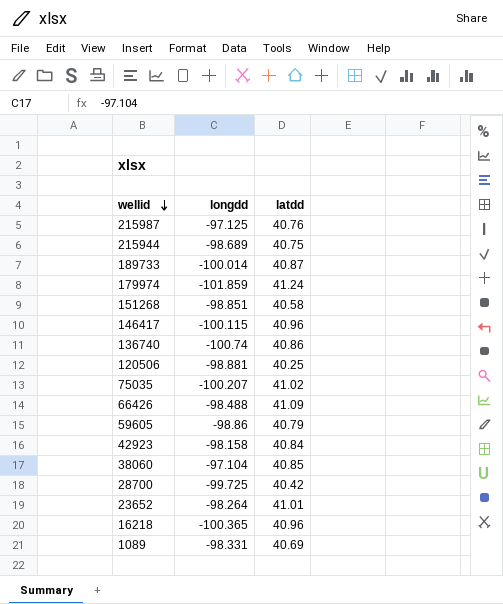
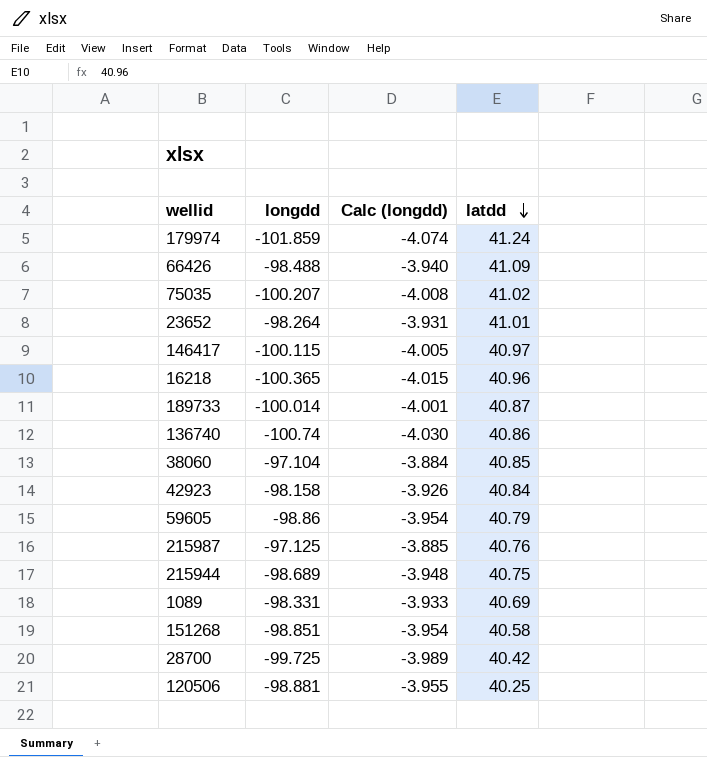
row order: wellid descending -> latdd descending
column Calc (longdd) | formula: none -> [longdd] * 0.04
146417 | latdd: 40.96 -> 40.97

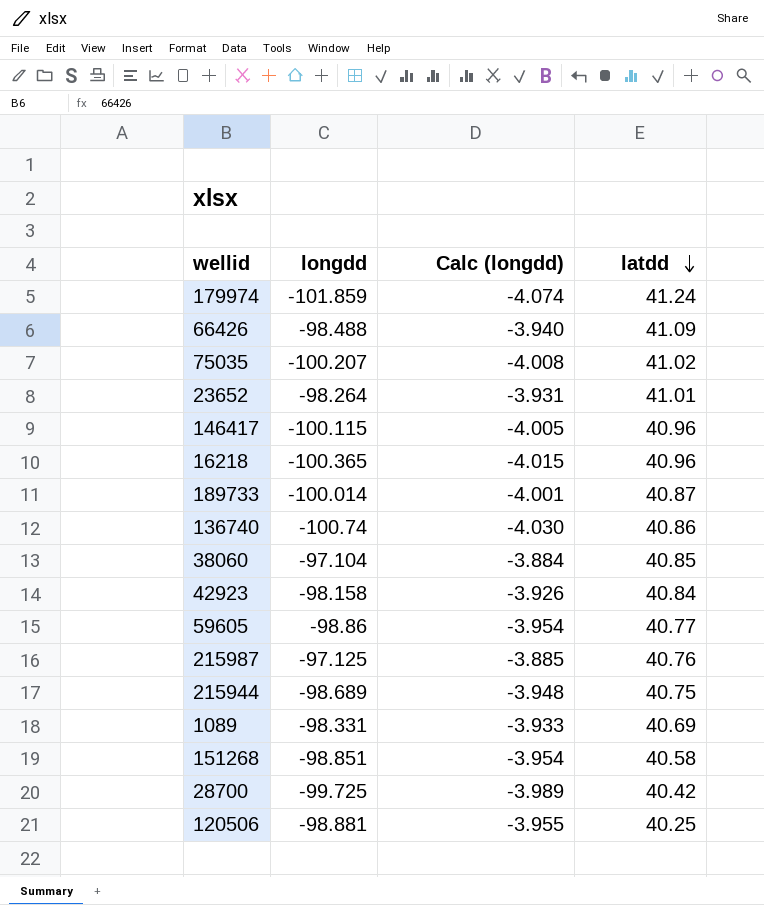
146417 | latdd: 40.97 -> 40.96
59605 | latdd: 40.79 -> 40.77

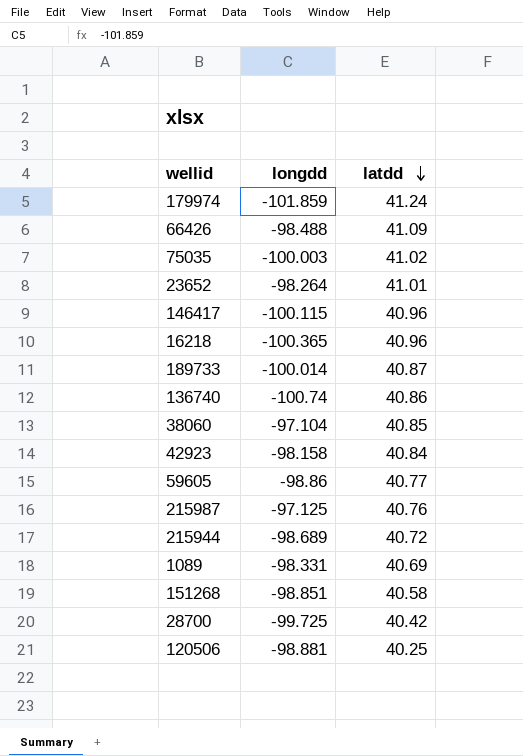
column Calc (longdd) | formula: [longdd] * 0.04 -> none
75035 | longdd: -100.207 -> -100.003
215944 | latdd: 40.75 -> 40.72

